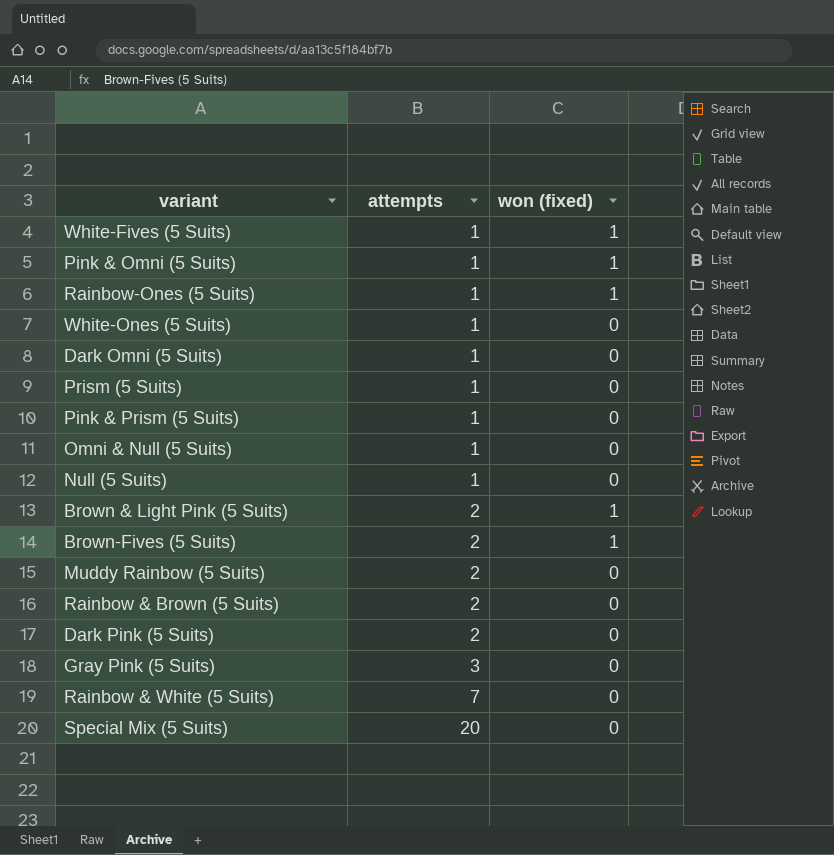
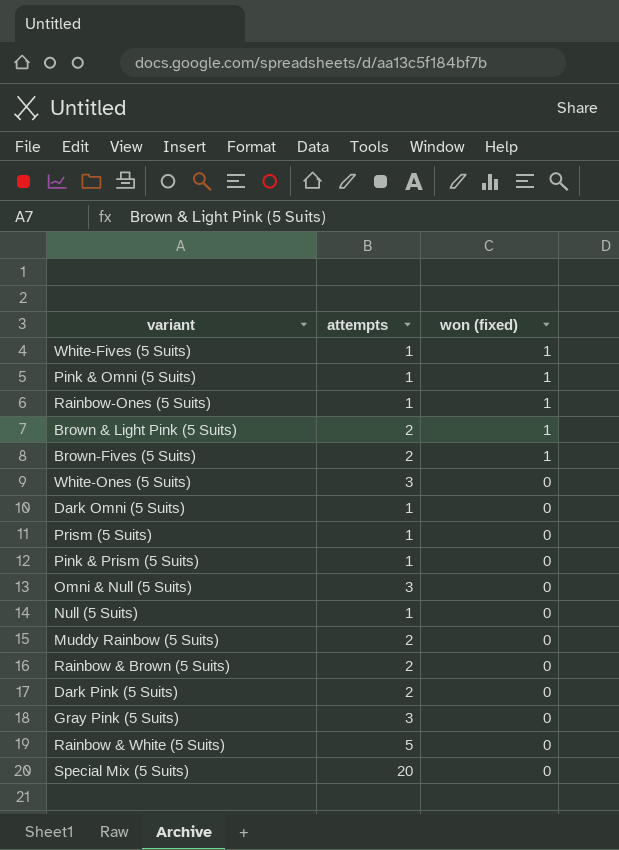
row order: attempts ascending -> won (fixed) descending
White-Ones (5 Suits) | attempts: 1 -> 3
Omni & Null (5 Suits) | attempts: 1 -> 3
Rainbow & White (5 Suits) | attempts: 7 -> 5

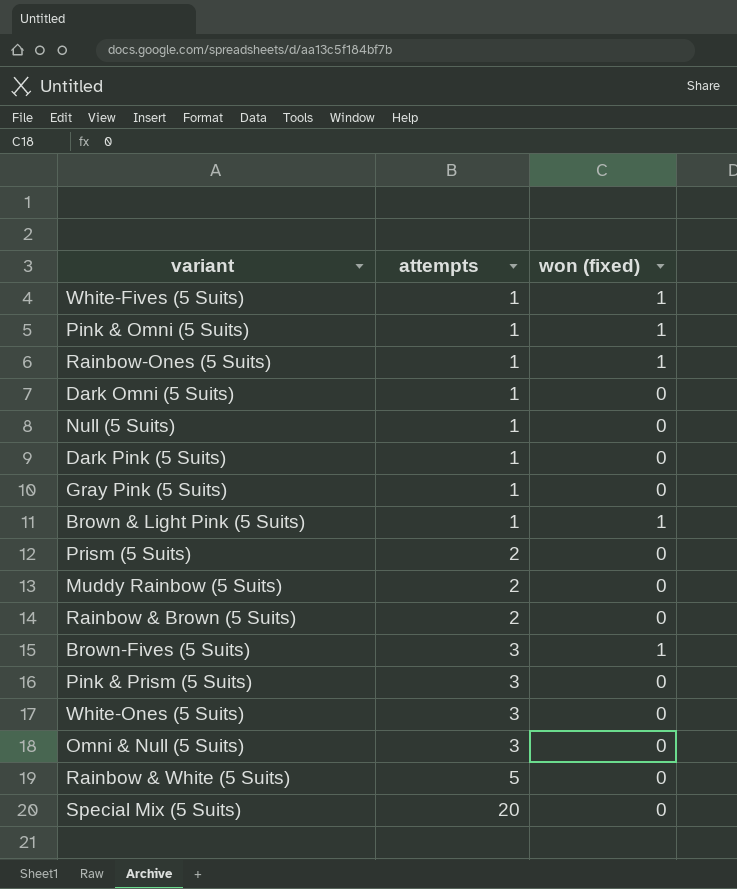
row order: won (fixed) descending -> attempts ascending
Dark Pink (5 Suits) | attempts: 2 -> 1
Gray Pink (5 Suits) | attempts: 3 -> 1
Brown & Light Pink (5 Suits) | attempts: 2 -> 1
Prism (5 Suits) | attempts: 1 -> 2
Brown-Fives (5 Suits) | attempts: 2 -> 3
Pink & Prism (5 Suits) | attempts: 1 -> 3

